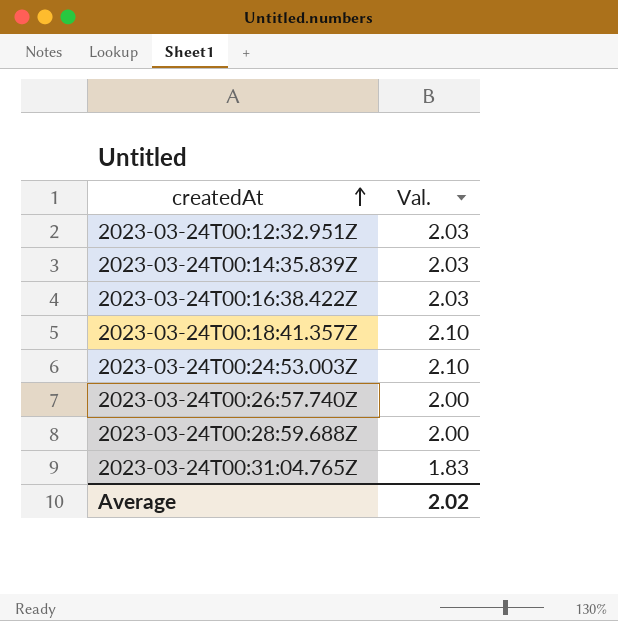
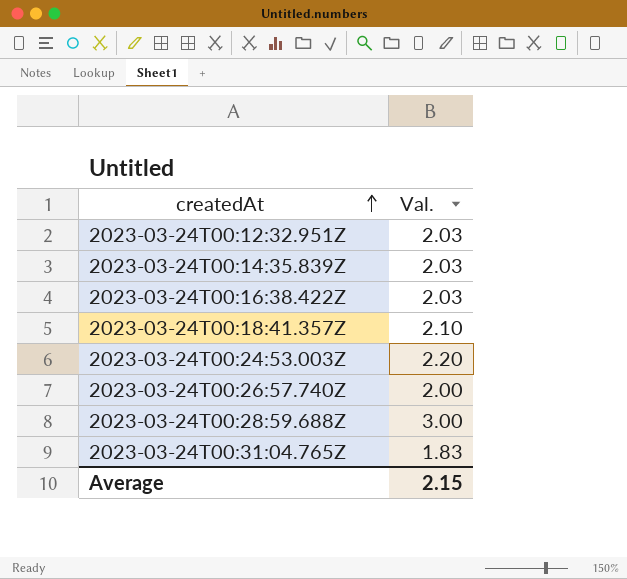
2023-03-24T00:24:53.003Z | Val.: 2.10 -> 2.20
2023-03-24T00:28:59.688Z | Val.: 2.00 -> 3.00
Average | Val.: 2.02 -> 2.15

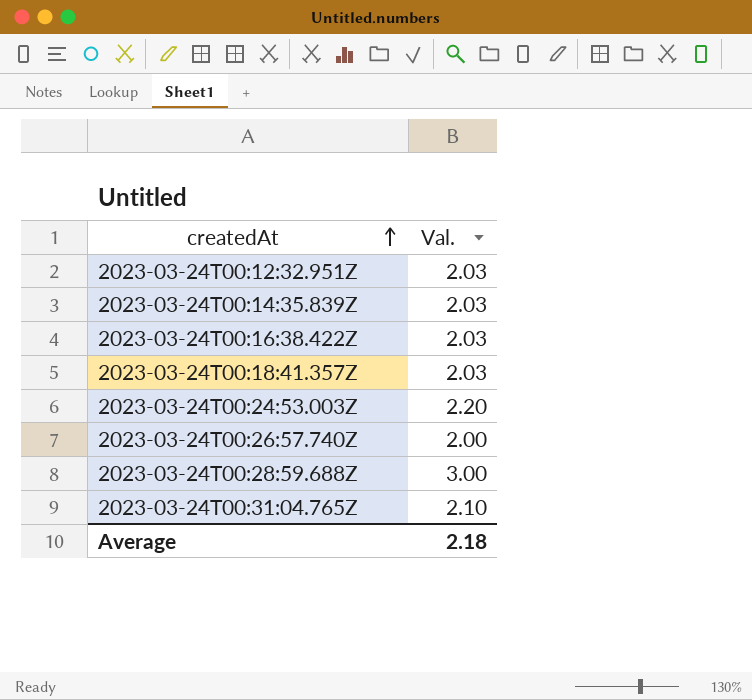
2023-03-24T00:18:41.357Z | Val.: 2.10 -> 2.03
2023-03-24T00:31:04.765Z | Val.: 1.83 -> 2.10
Average | Val.: 2.15 -> 2.18

